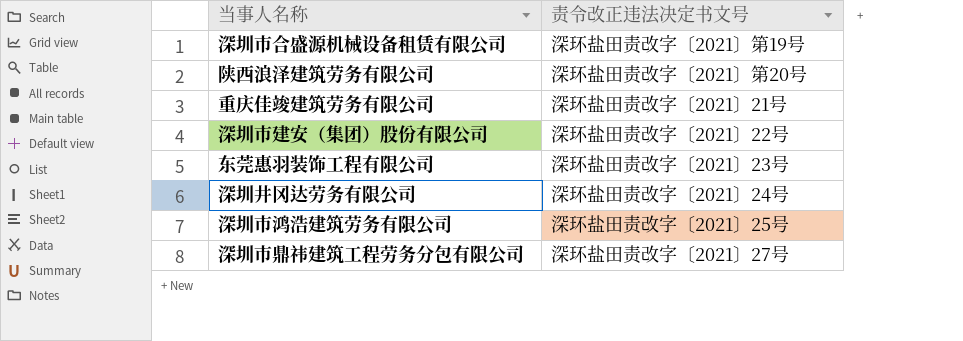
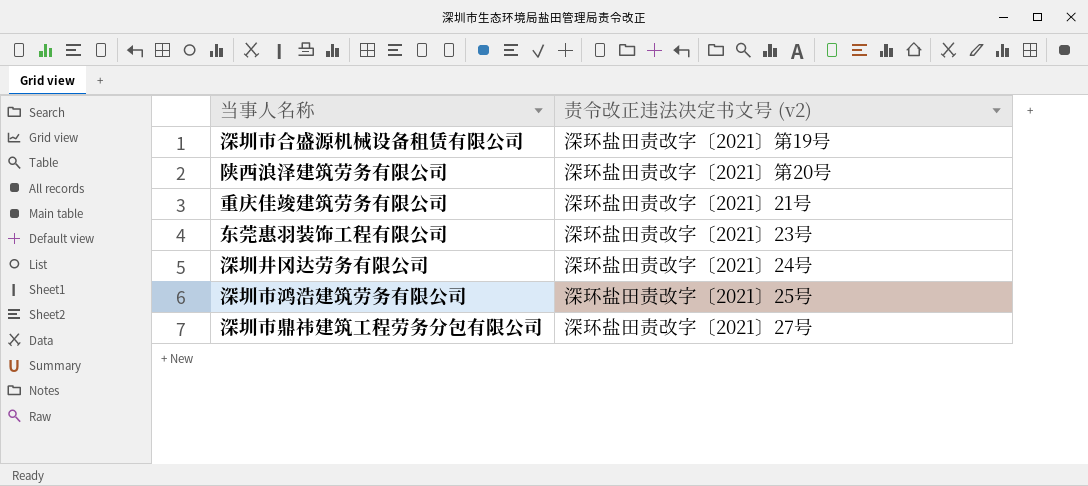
column name: 责令改正违法决定书文号 -> 责令改正违法决定书文号 (v2)
row 深圳市建安（集团）股份有限公司: 深环盐田责改字〔2021〕22号 -> none

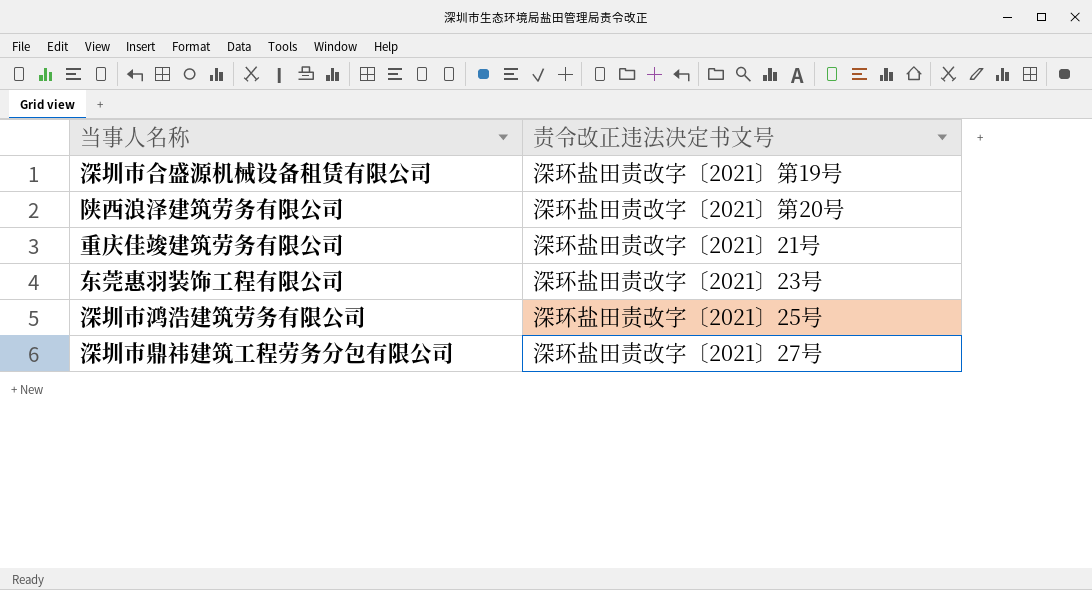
column name: 责令改正违法决定书文号 (v2) -> 责令改正违法决定书文号
row 深圳井冈达劳务有限公司: 深环盐田责改字〔2021〕24号 -> none

